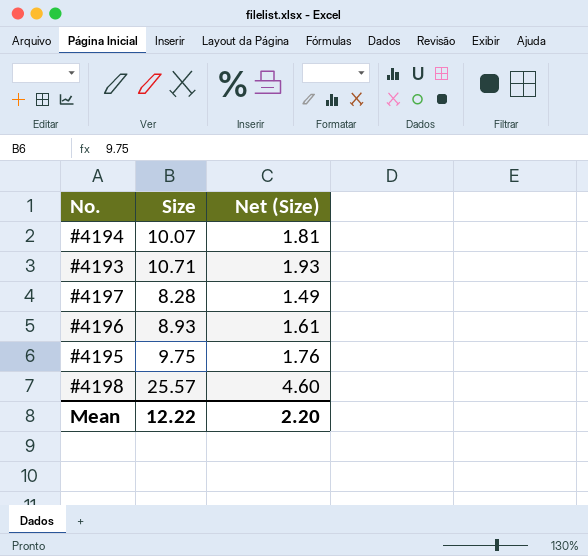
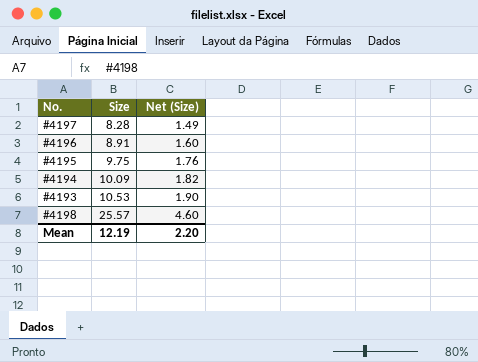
row order: none -> Size ascending
#4196 | Size: 8.93 -> 8.91
#4196 | Net (Size): 1.61 -> 1.60
#4194 | Size: 10.07 -> 10.09
#4194 | Net (Size): 1.81 -> 1.82
#4193 | Size: 10.71 -> 10.53
#4193 | Net (Size): 1.93 -> 1.90
Mean | Size: 12.22 -> 12.19

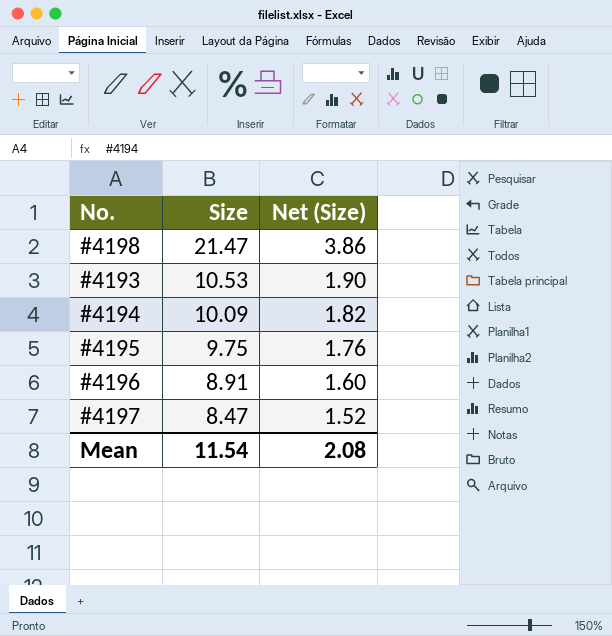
row order: Size ascending -> Size descending
#4198 | Size: 25.57 -> 21.47
#4198 | Net (Size): 4.60 -> 3.86
#4197 | Size: 8.28 -> 8.47
#4197 | Net (Size): 1.49 -> 1.52
Mean | Size: 12.19 -> 11.54
Mean | Net (Size): 2.20 -> 2.08

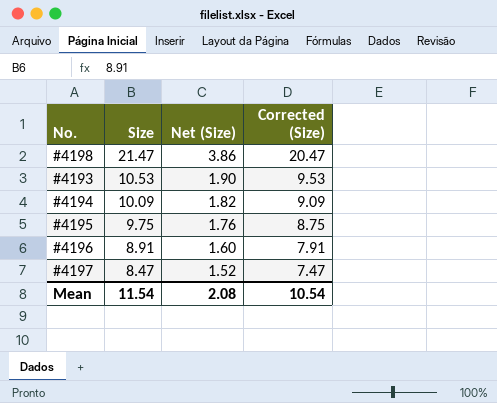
column Corrected (Size) | formula: none -> [Size] - 1

